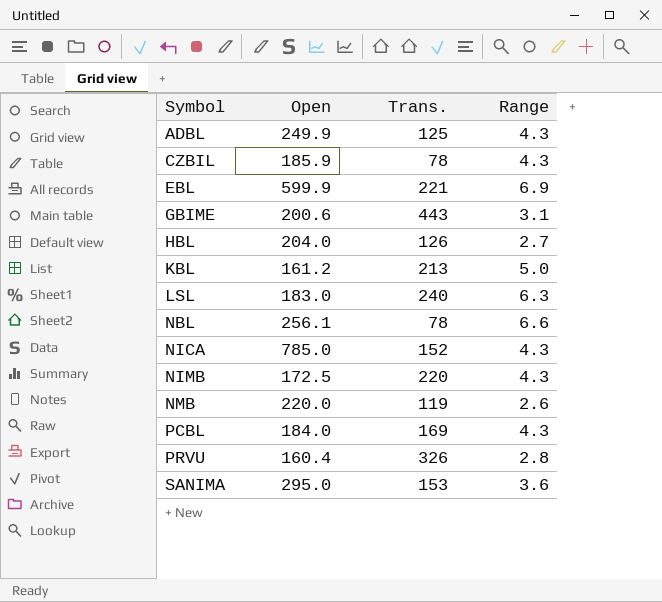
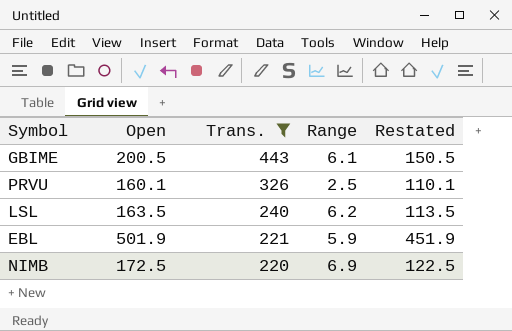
filter: none -> Trans. >= 220
row order: Symbol ascending -> Trans. descending
column Restated | formula: none -> [Open] - 50
GBIME | Open: 200.6 -> 200.5
GBIME | Range: 3.1 -> 6.1
PRVU | Open: 160.4 -> 160.1
PRVU | Range: 2.8 -> 2.5
LSL | Open: 183.0 -> 163.5
LSL | Range: 6.3 -> 6.2
EBL | Open: 599.9 -> 501.9
EBL | Range: 6.9 -> 5.9
NIMB | Range: 4.3 -> 6.9

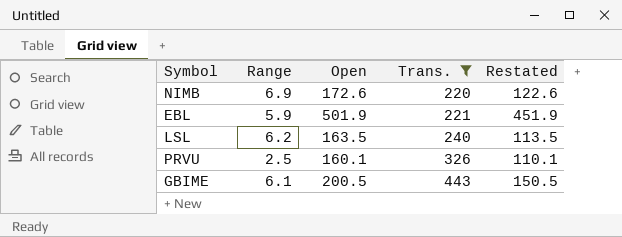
row order: Trans. descending -> Trans. ascending
column Range | position: 4 -> 2
NIMB | Open: 172.5 -> 172.6
NIMB | Restated: 122.5 -> 122.6

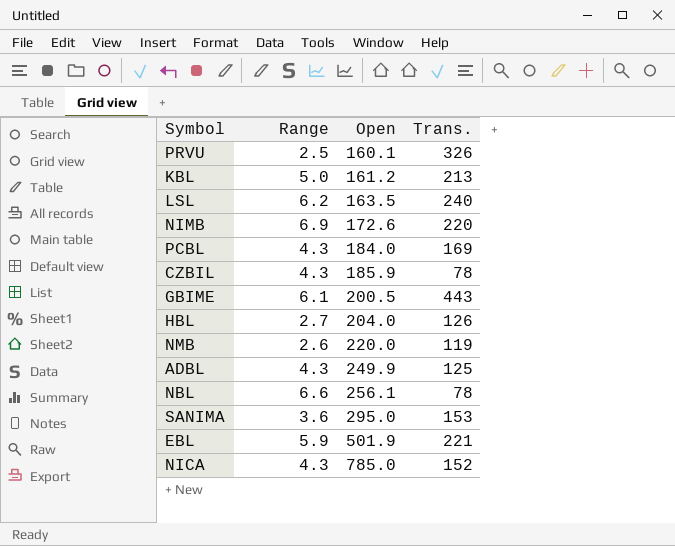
filter: Trans. >= 220 -> none
row order: Trans. ascending -> Open ascending
column Restated | formula: [Open] - 50 -> none

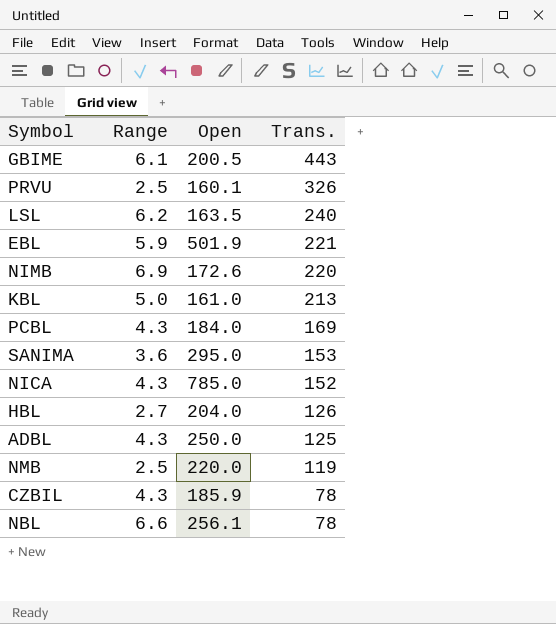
row order: Open ascending -> Trans. descending
KBL | Open: 161.2 -> 161.0
ADBL | Open: 249.9 -> 250.0
NMB | Range: 2.6 -> 2.5

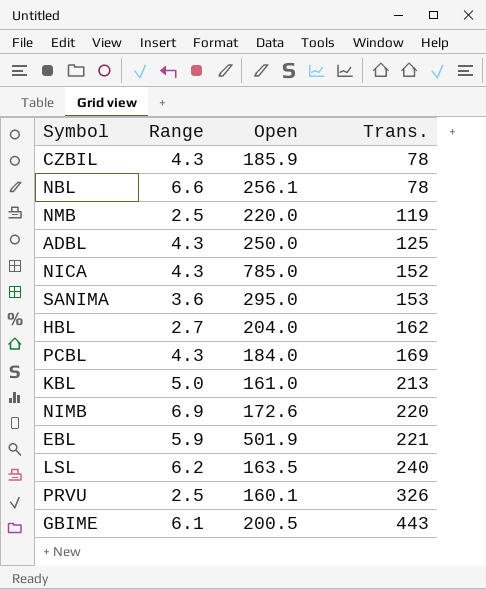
row order: Trans. descending -> Trans. ascending
HBL | Trans.: 126 -> 162

